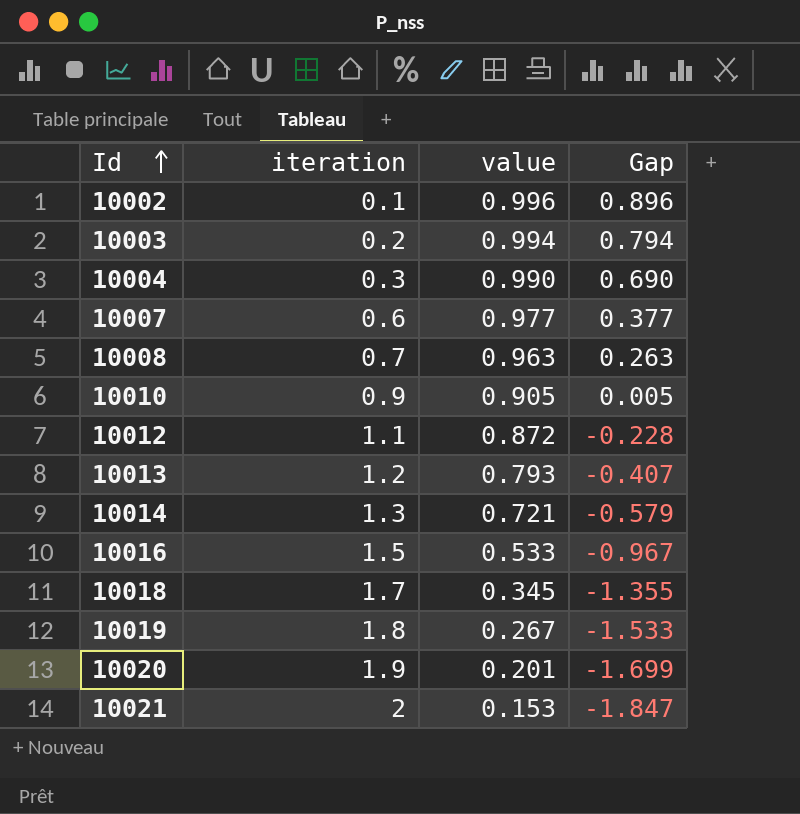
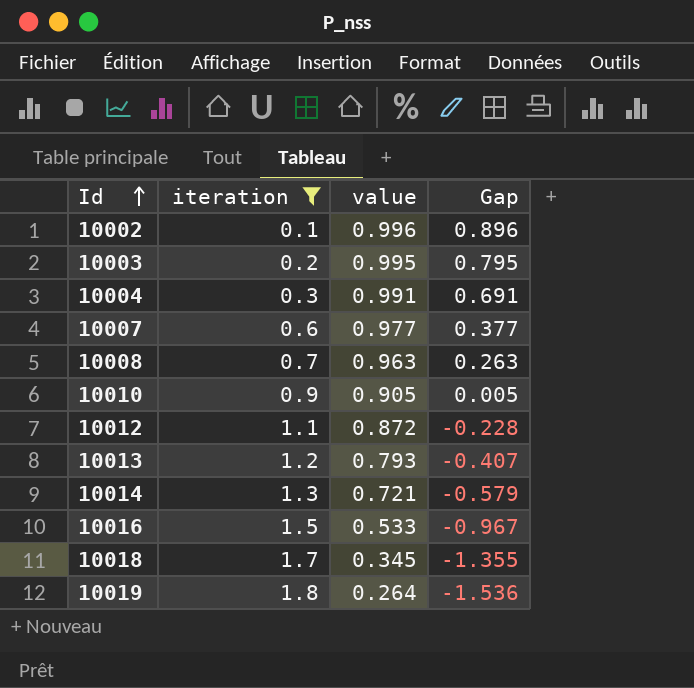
filter: none -> iteration <= 1.8
10003 | value: 0.994 -> 0.995
10003 | Gap: 0.794 -> 0.795
10004 | value: 0.990 -> 0.991
10004 | Gap: 0.690 -> 0.691
10019 | value: 0.267 -> 0.264
10019 | Gap: -1.533 -> -1.536

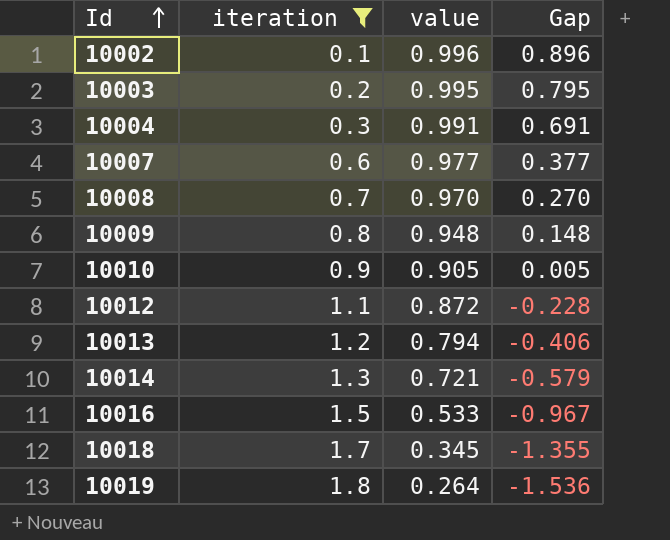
10008 | value: 0.963 -> 0.970
10008 | Gap: 0.263 -> 0.270
row 10009: none -> 0.8 | 0.948 | 0.148
10013 | value: 0.793 -> 0.794
10013 | Gap: -0.407 -> -0.406

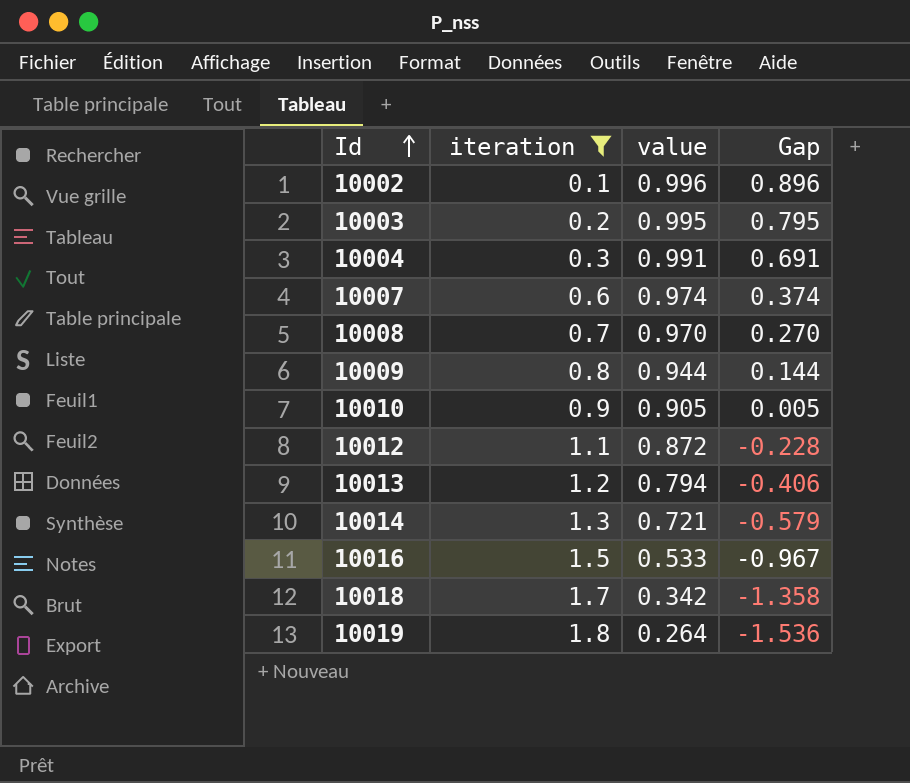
10007 | value: 0.977 -> 0.974
10007 | Gap: 0.377 -> 0.374
10009 | value: 0.948 -> 0.944
10009 | Gap: 0.148 -> 0.144
10018 | value: 0.345 -> 0.342
10018 | Gap: -1.355 -> -1.358

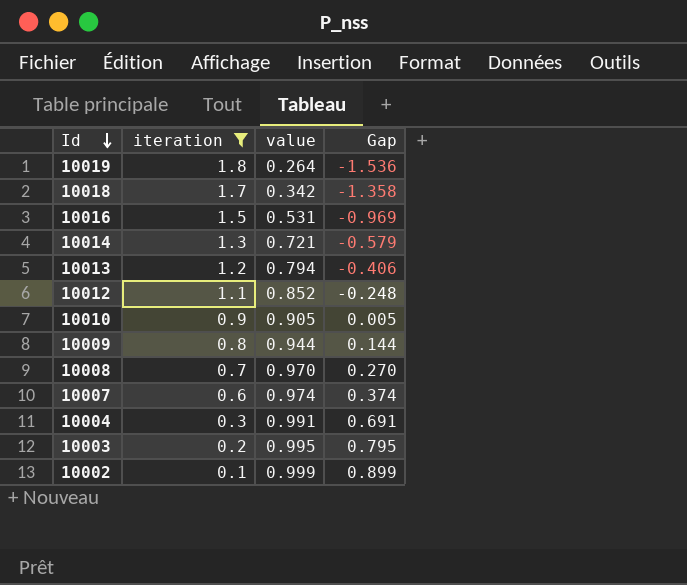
row order: Id ascending -> Id descending
10016 | value: 0.533 -> 0.531
10016 | Gap: -0.967 -> -0.969
10012 | value: 0.872 -> 0.852
10012 | Gap: -0.228 -> -0.248
10002 | value: 0.996 -> 0.999
10002 | Gap: 0.896 -> 0.899

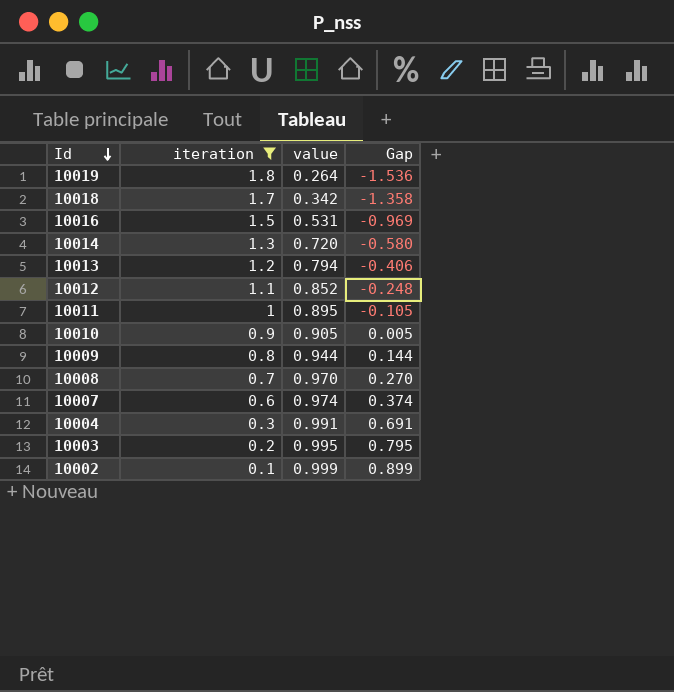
10014 | value: 0.721 -> 0.720
10014 | Gap: -0.579 -> -0.580
row 10011: none -> 1 | 0.895 | -0.105

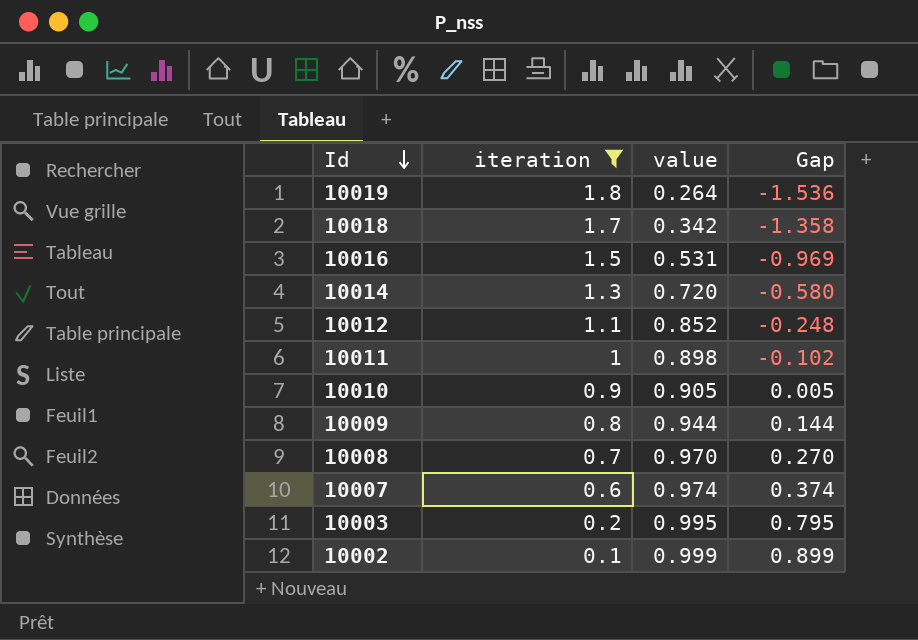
row 10013: 1.2 | 0.794 | -0.406 -> none
row 10004: 0.3 | 0.991 | 0.691 -> none
10011 | value: 0.895 -> 0.898
10011 | Gap: -0.105 -> -0.102

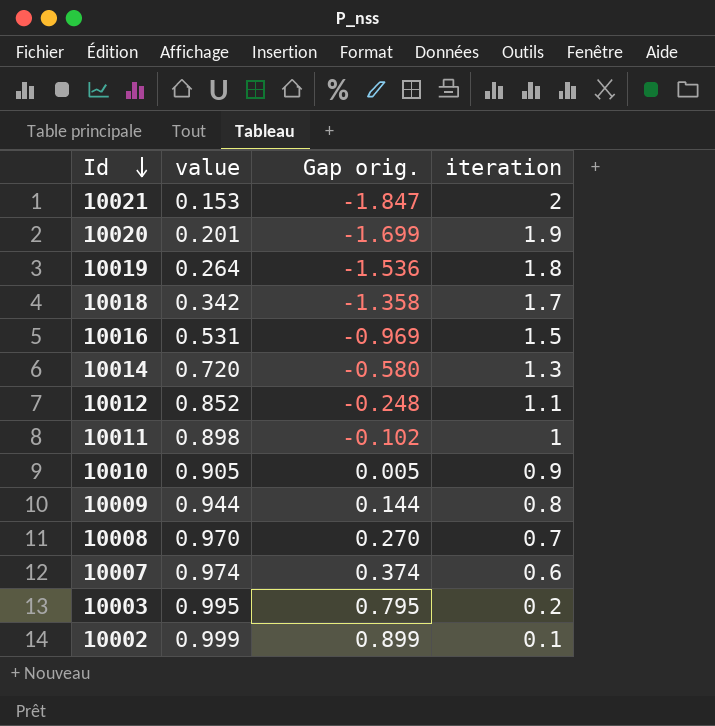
filter: iteration <= 1.8 -> none
column name: Gap -> Gap orig.
column iteration | position: 2 -> 4

